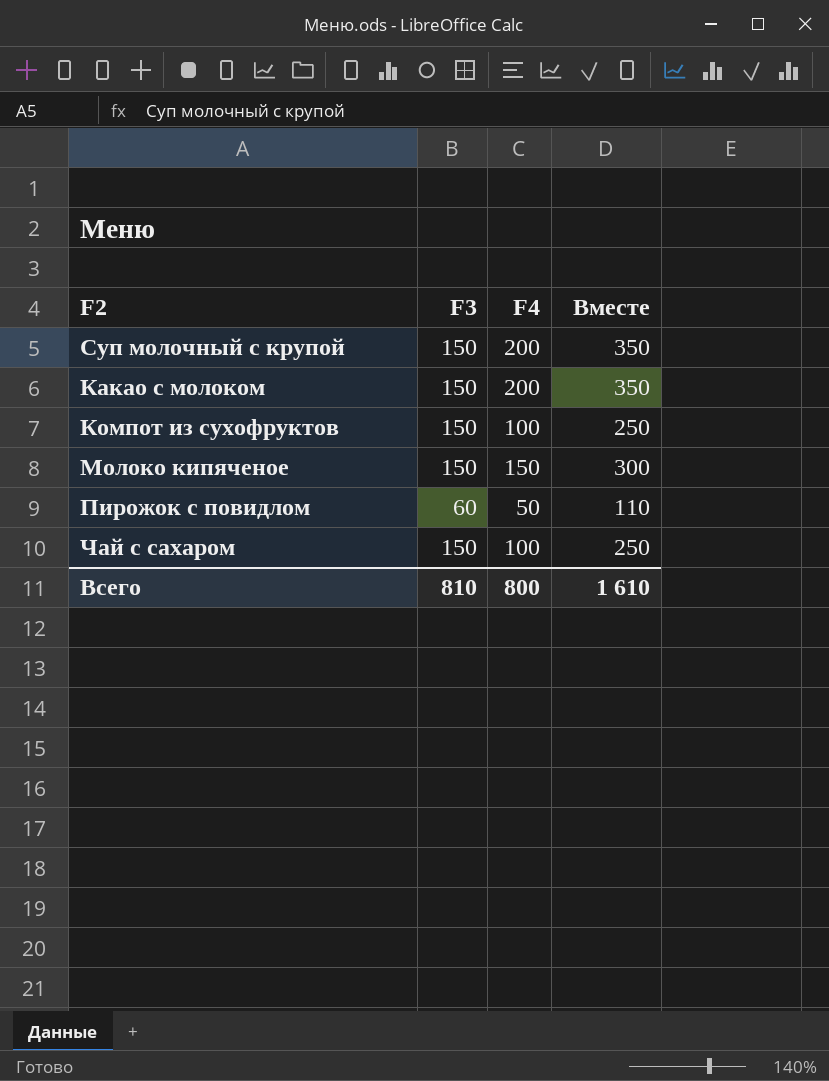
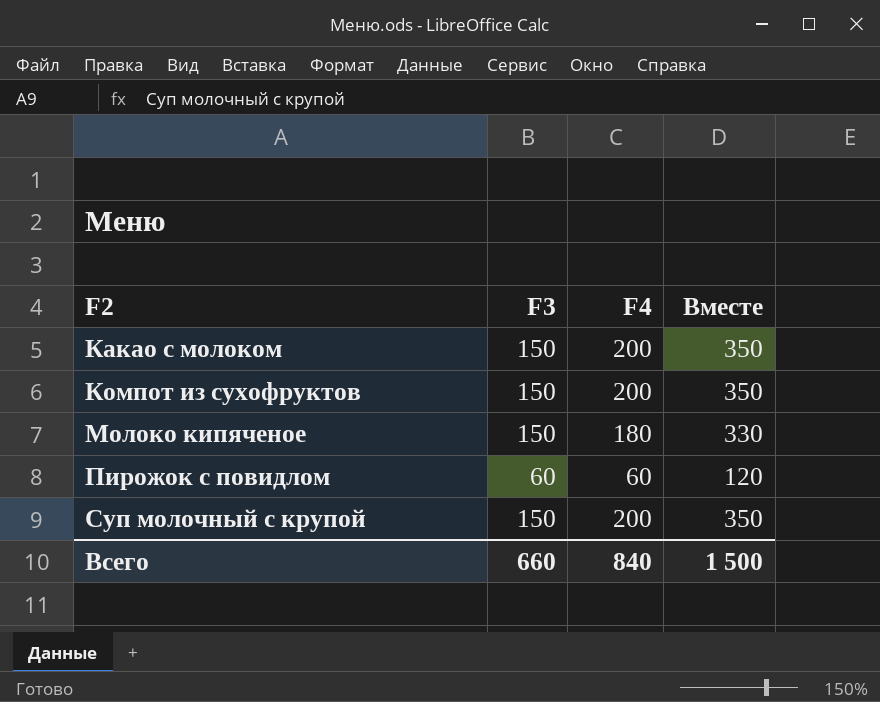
row order: none -> F2 ascending
row Чай с сахаром: 150 | 100 | 250 -> none
Компот из сухофруктов | F4: 100 -> 200
Компот из сухофруктов | Вместе: 250 -> 350
Молоко кипяченое | F4: 150 -> 180
Молоко кипяченое | Вместе: 300 -> 330
Пирожок с повидлом | F4: 50 -> 60
Пирожок с повидлом | Вместе: 110 -> 120
Всего | F3: 810 -> 660
Всего | F4: 800 -> 840
Всего | Вместе: 1 610 -> 1 500

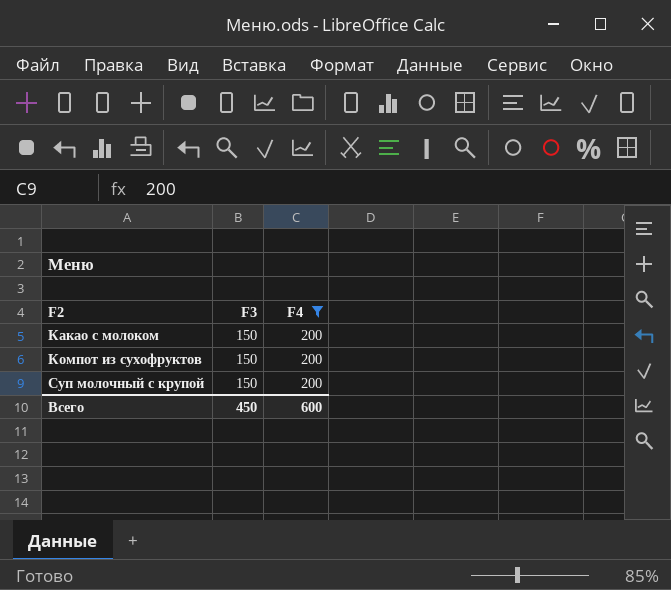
filter: none -> F4 = 200
column Вместе | formula: [F3] + [F4] -> none
Всего | F3: 660 -> 450
Всего | F4: 840 -> 600

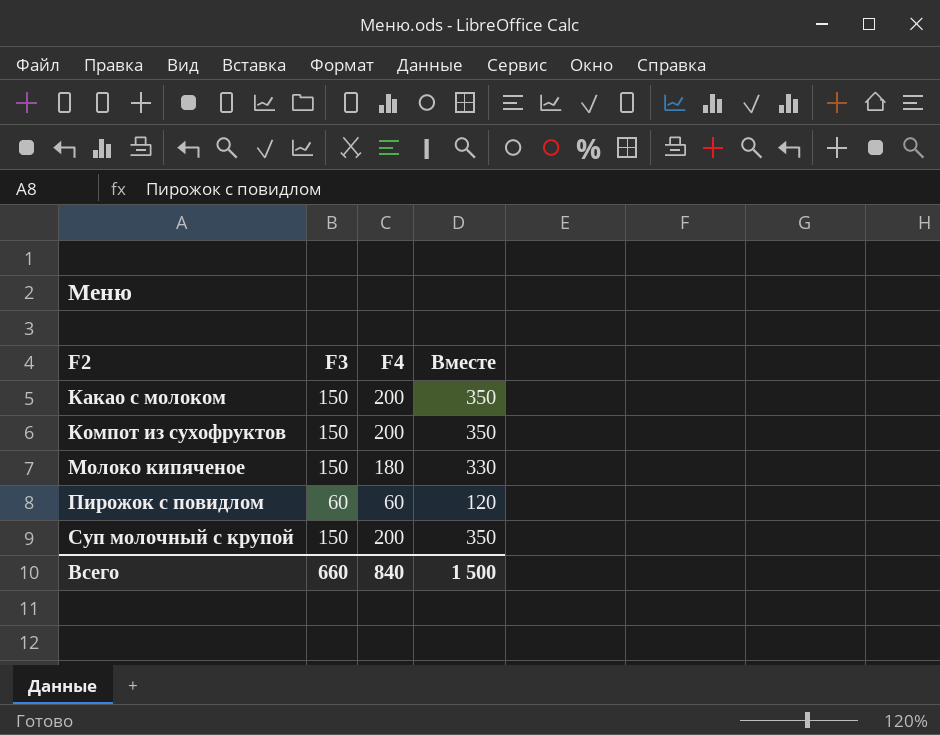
filter: F4 = 200 -> none
column Вместе | formula: none -> [F3] + [F4]
Всего | F3: 450 -> 660
Всего | F4: 600 -> 840

